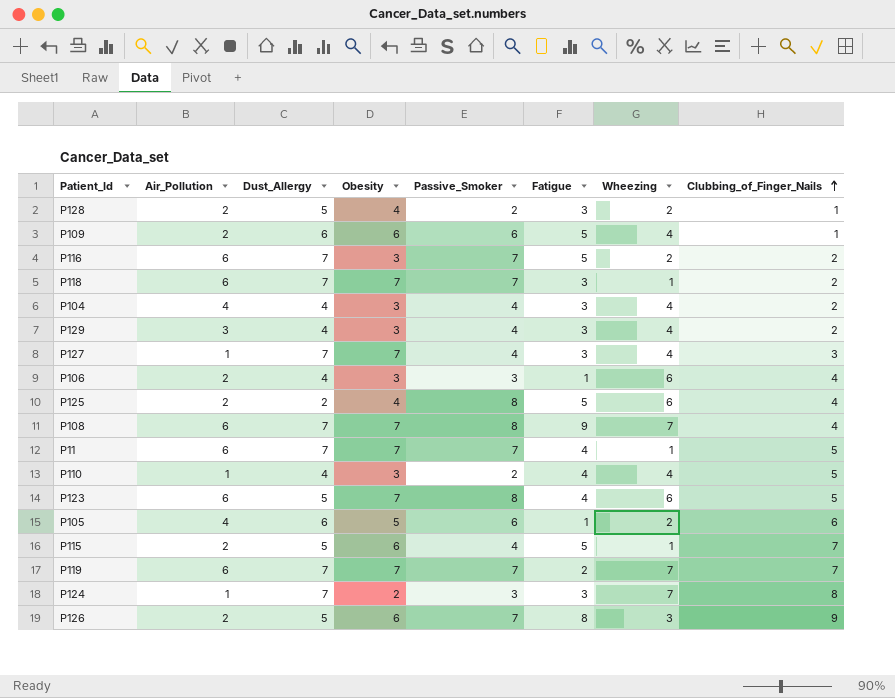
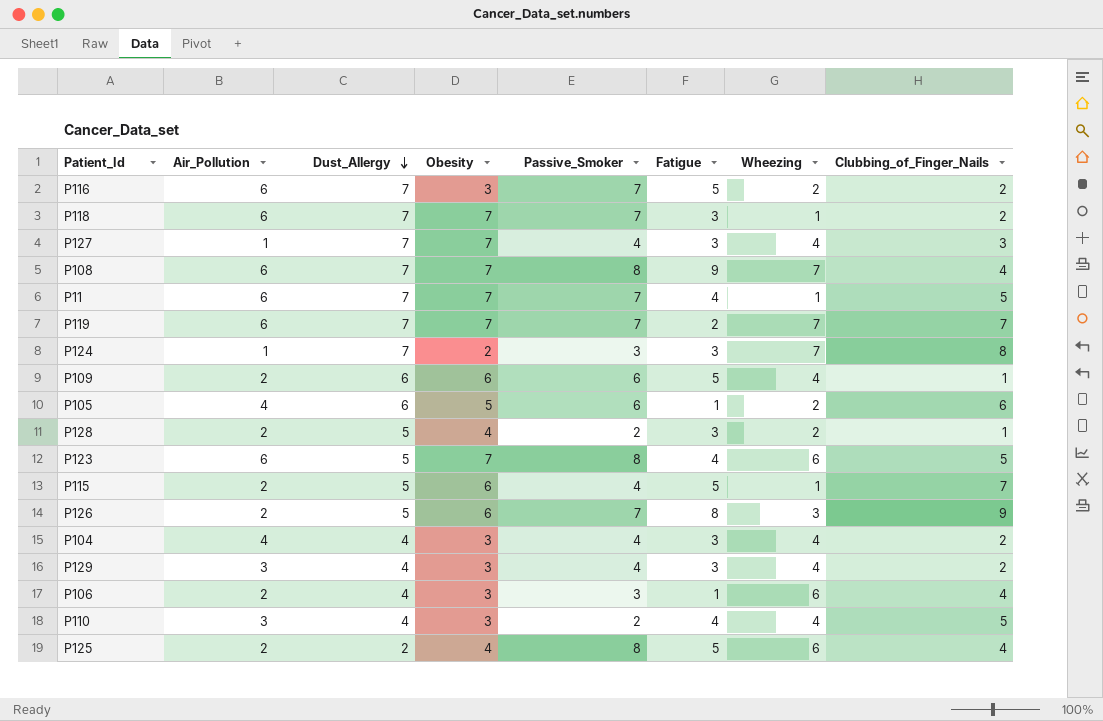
row order: Clubbing_of_Finger_Nails ascending -> Dust_Allergy descending
P110 | Air_Pollution: 1 -> 3

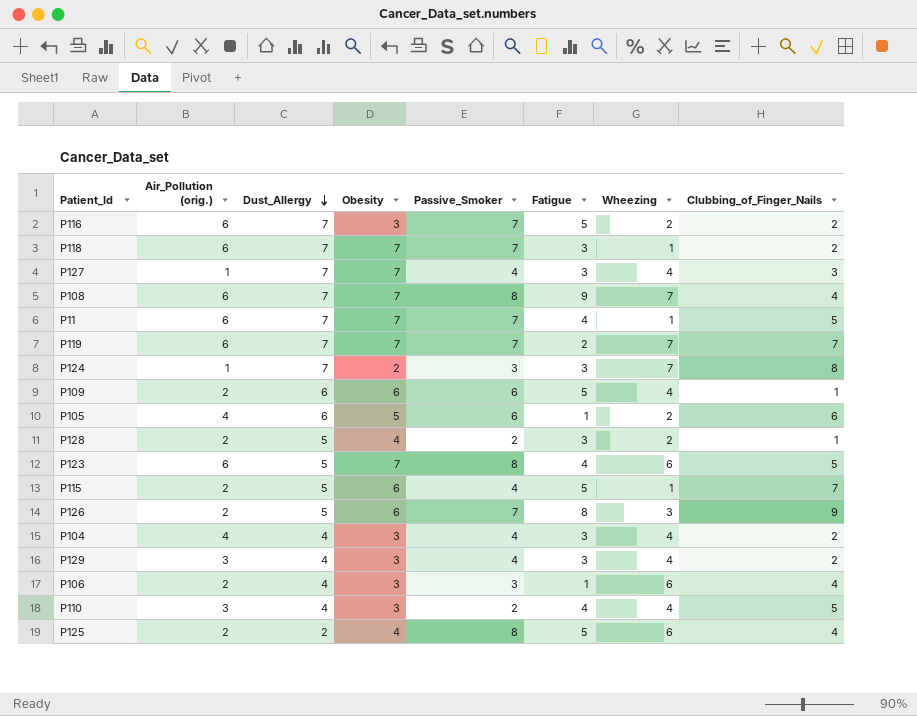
column name: Air_Pollution -> Air_Pollution (orig.)

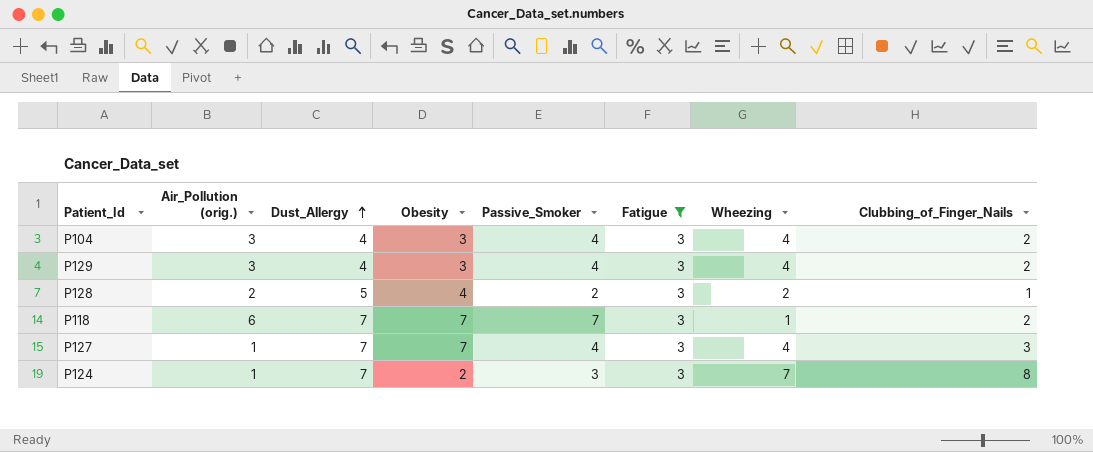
filter: none -> Fatigue = 3
row order: Dust_Allergy descending -> Dust_Allergy ascending
P104 | Air_Pollution (orig.): 4 -> 3

